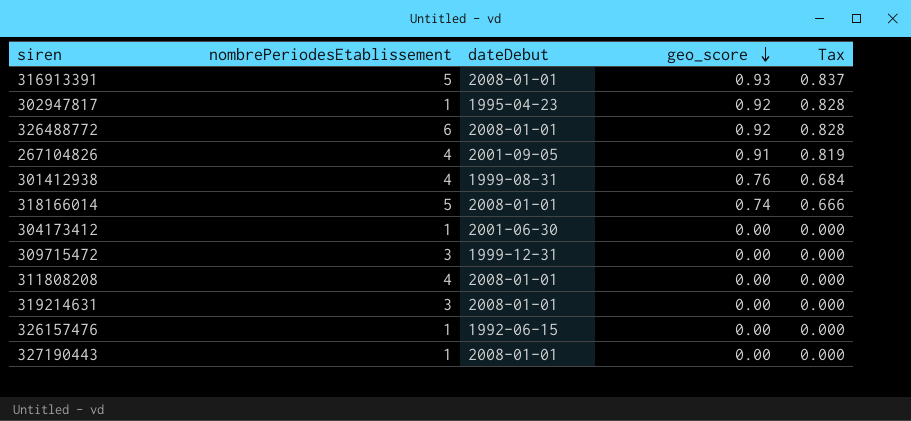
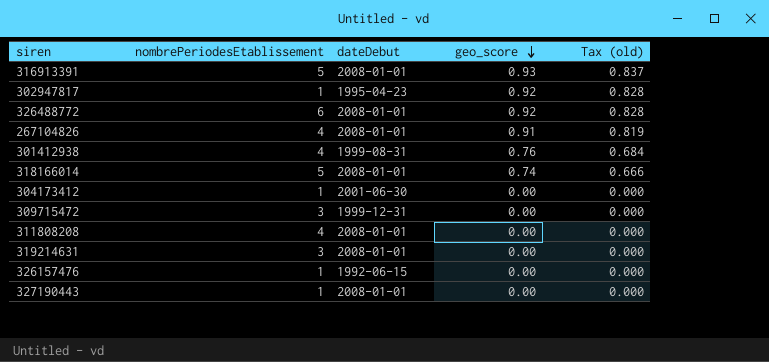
column name: Tax -> Tax (old)
267104826 | dateDebut: 2001-09-05 -> 2008-01-01

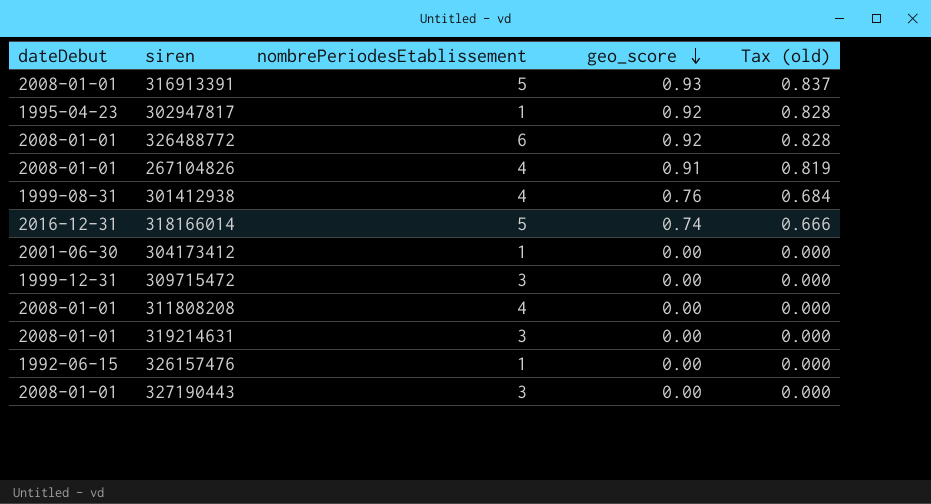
column dateDebut | position: 3 -> 1
318166014 | dateDebut: 2008-01-01 -> 2016-12-31
327190443 | nombrePeriodesEtablissement: 1 -> 3

